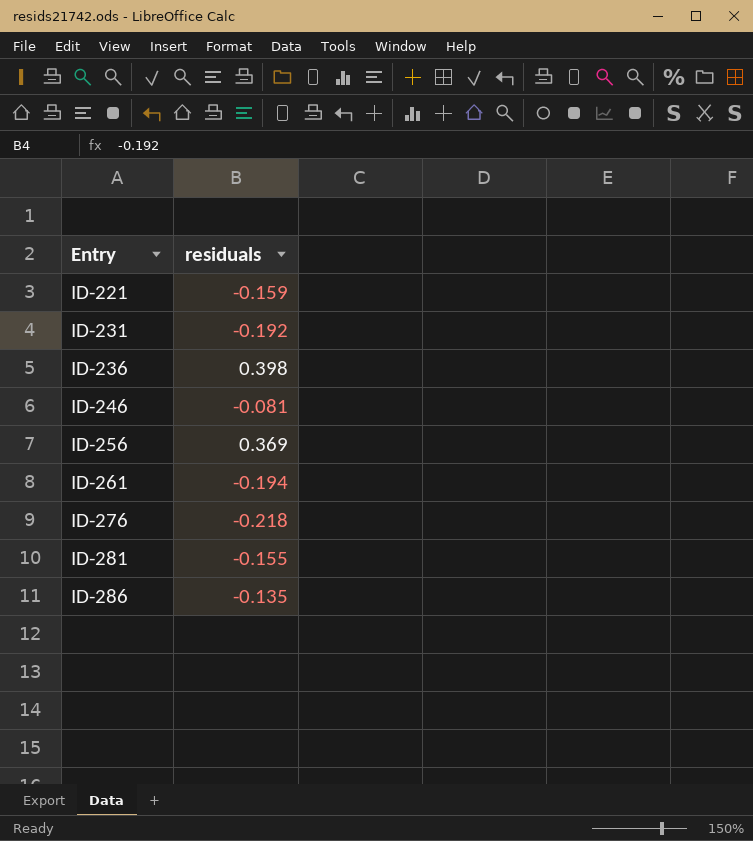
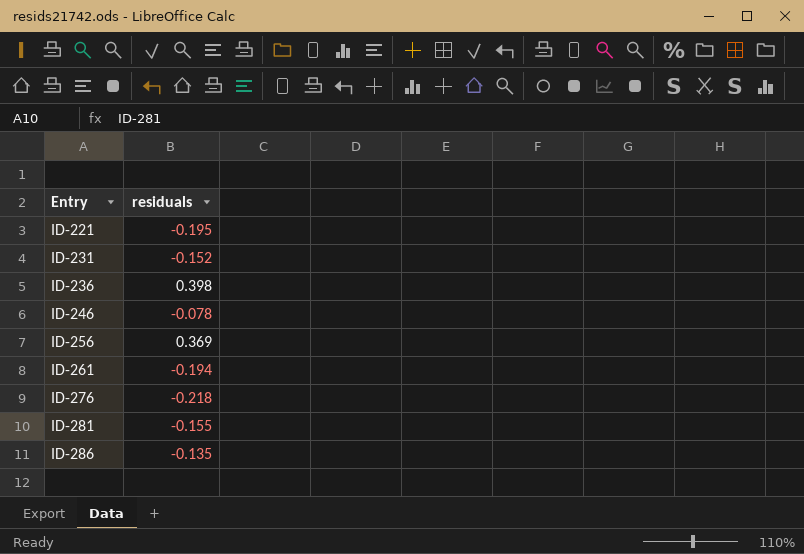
ID-221 | residuals: -0.159 -> -0.195
ID-231 | residuals: -0.192 -> -0.152
ID-246 | residuals: -0.081 -> -0.078

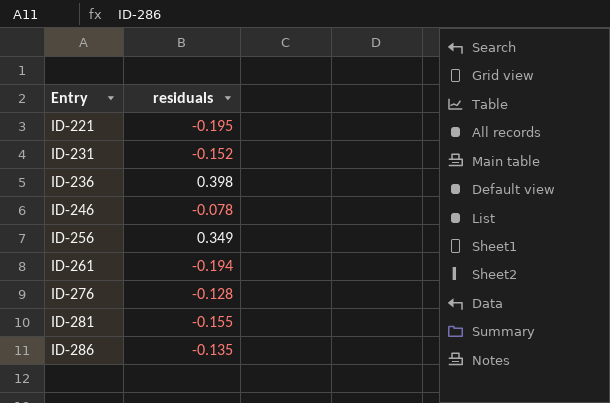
ID-256 | residuals: 0.369 -> 0.349
ID-276 | residuals: -0.218 -> -0.128

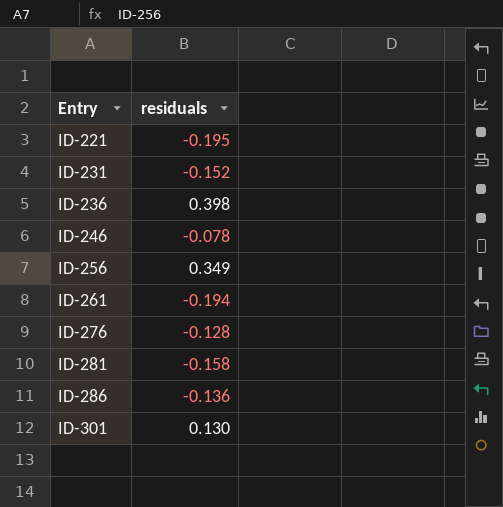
ID-281 | residuals: -0.155 -> -0.158
ID-286 | residuals: -0.135 -> -0.136
row ID-301: none -> 0.130

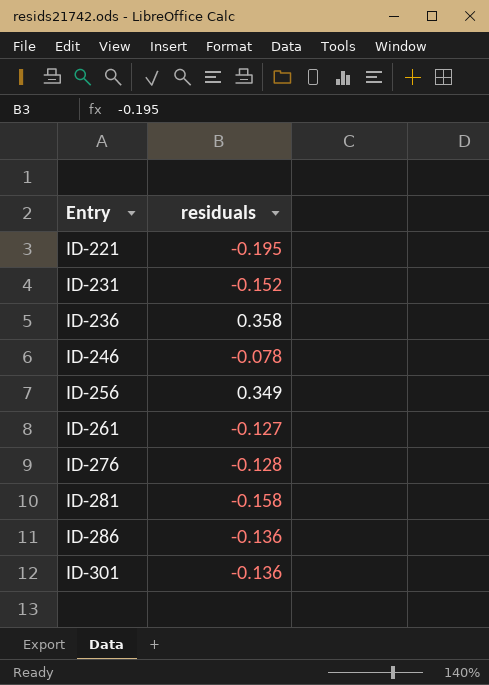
ID-236 | residuals: 0.398 -> 0.358
ID-261 | residuals: -0.194 -> -0.127
ID-301 | residuals: 0.130 -> -0.136

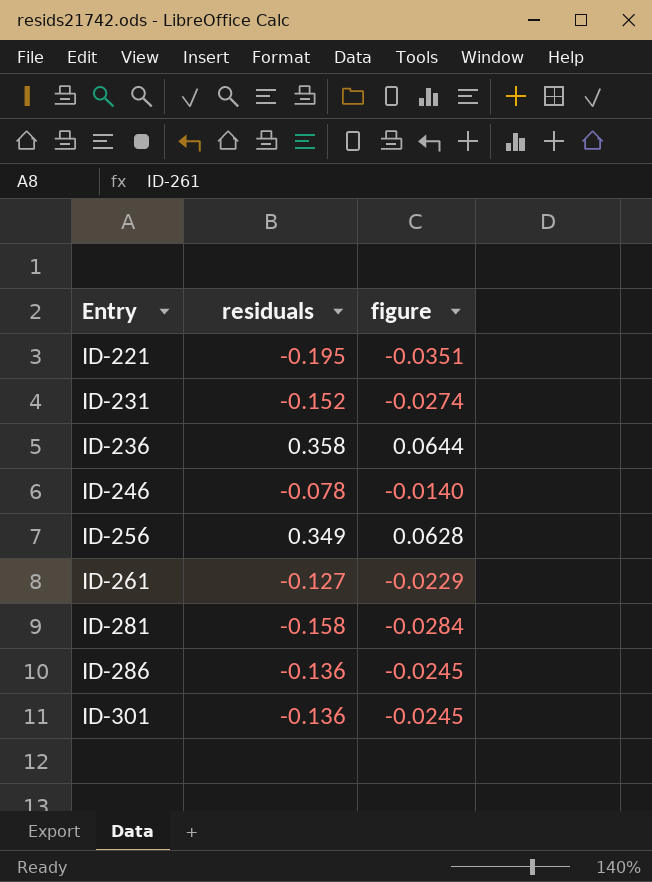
column figure | formula: none -> [residuals] * 0.18
row ID-276: -0.128 -> none

